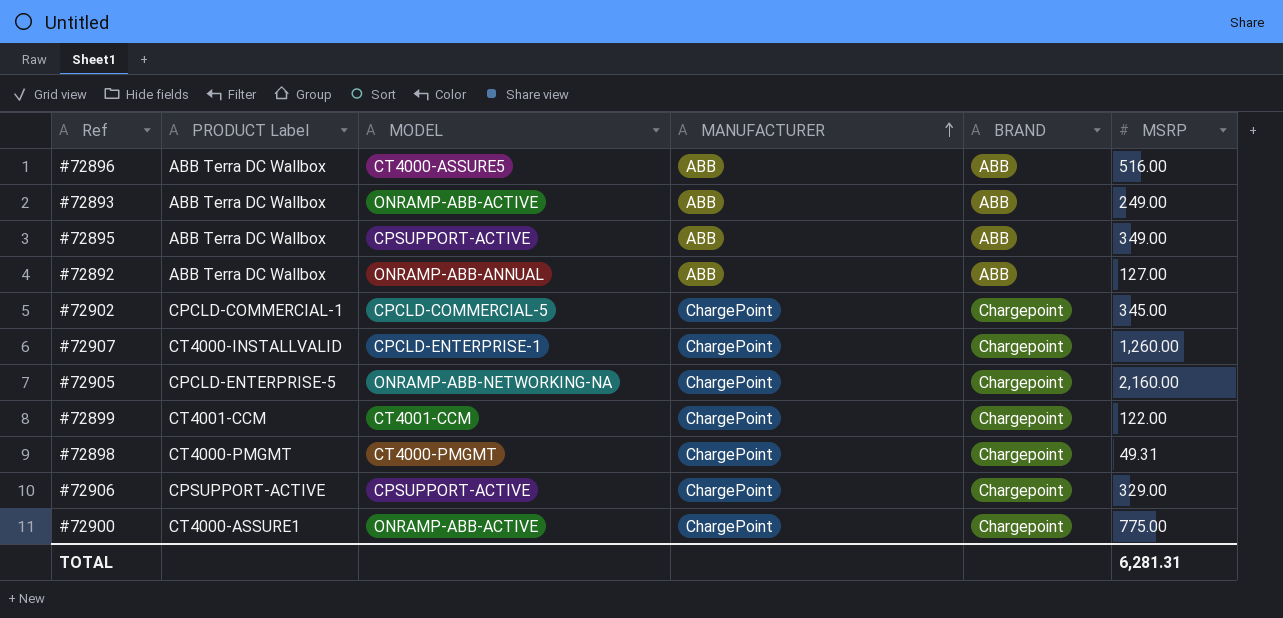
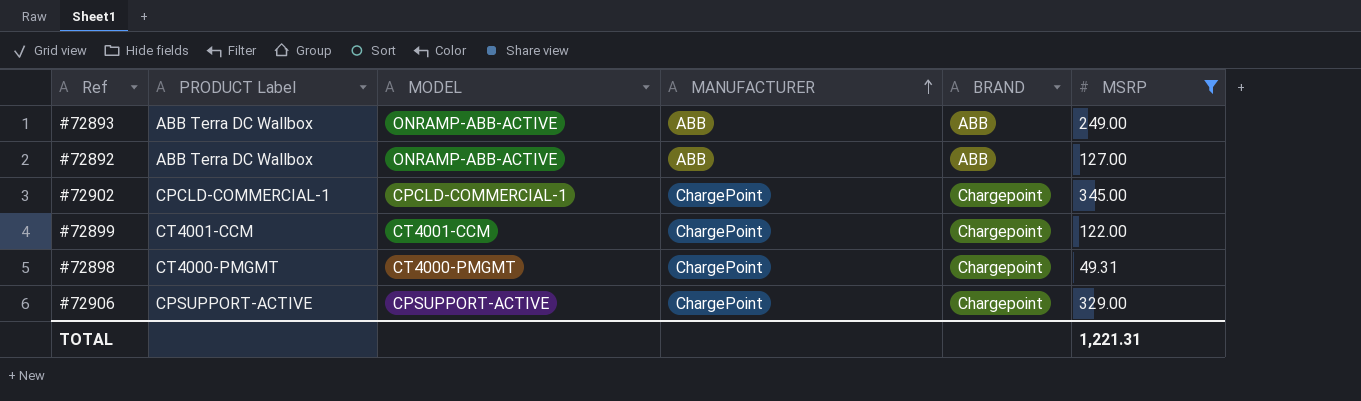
filter: none -> MSRP <= 345.00
#72892 | MODEL: ONRAMP-ABB-ANNUAL -> ONRAMP-ABB-ACTIVE
#72902 | MODEL: CPCLD-COMMERCIAL-5 -> CPCLD-COMMERCIAL-1
TOTAL | MSRP: 6,281.31 -> 1,221.31

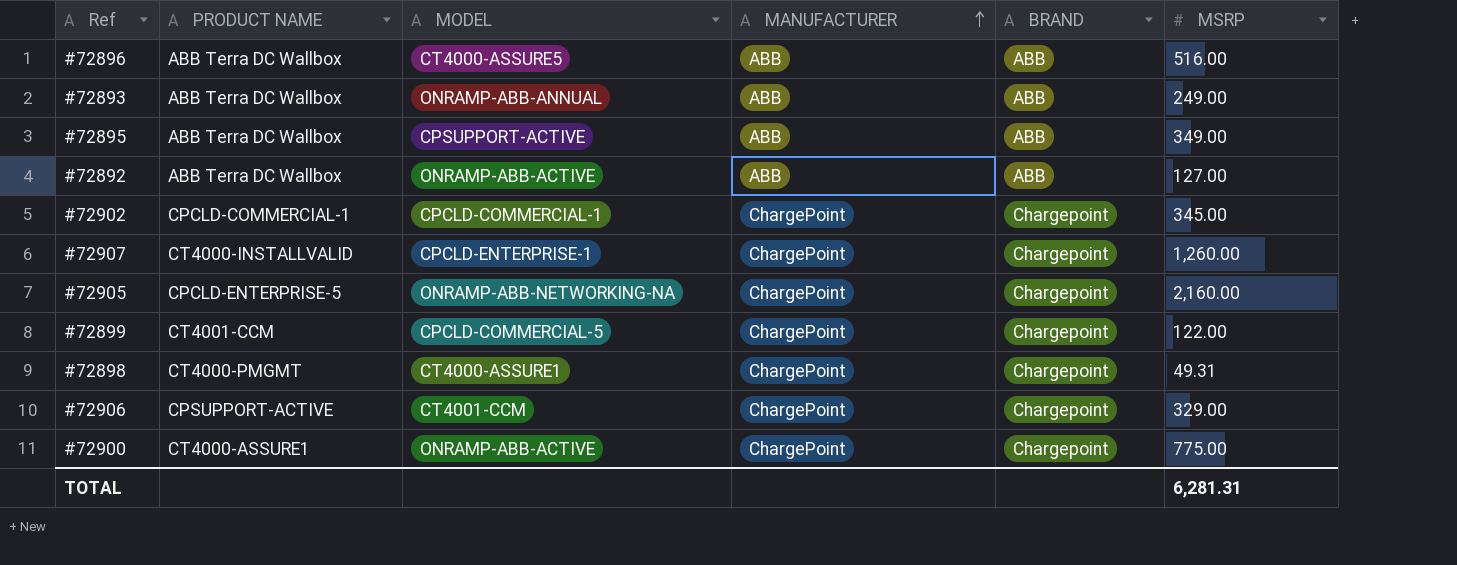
filter: MSRP <= 345.00 -> none
column name: PRODUCT Label -> PRODUCT NAME
#72893 | MODEL: ONRAMP-ABB-ACTIVE -> ONRAMP-ABB-ANNUAL
#72899 | MODEL: CT4001-CCM -> CPCLD-COMMERCIAL-5
#72898 | MODEL: CT4000-PMGMT -> CT4000-ASSURE1
#72906 | MODEL: CPSUPPORT-ACTIVE -> CT4001-CCM
TOTAL | MSRP: 1,221.31 -> 6,281.31

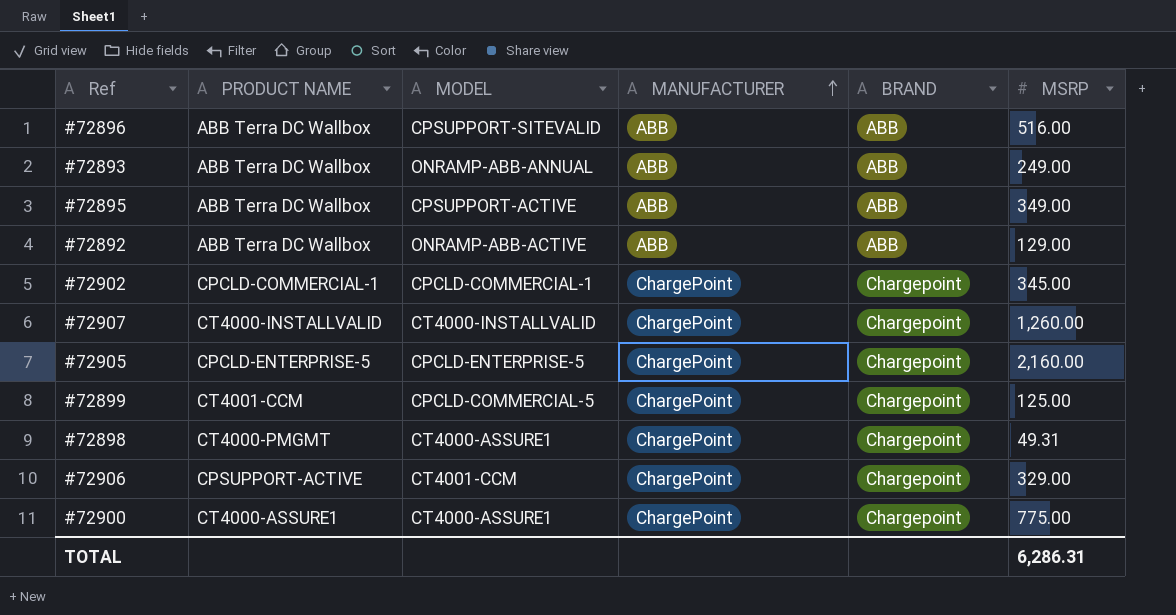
#72896 | MODEL: CT4000-ASSURE5 -> CPSUPPORT-SITEVALID
#72892 | MSRP: 127.00 -> 129.00
#72907 | MODEL: CPCLD-ENTERPRISE-1 -> CT4000-INSTALLVALID
#72905 | MODEL: ONRAMP-ABB-NETWORKING-NA -> CPCLD-ENTERPRISE-5
#72899 | MSRP: 122.00 -> 125.00
#72900 | MODEL: ONRAMP-ABB-ACTIVE -> CT4000-ASSURE1
TOTAL | MSRP: 6,281.31 -> 6,286.31

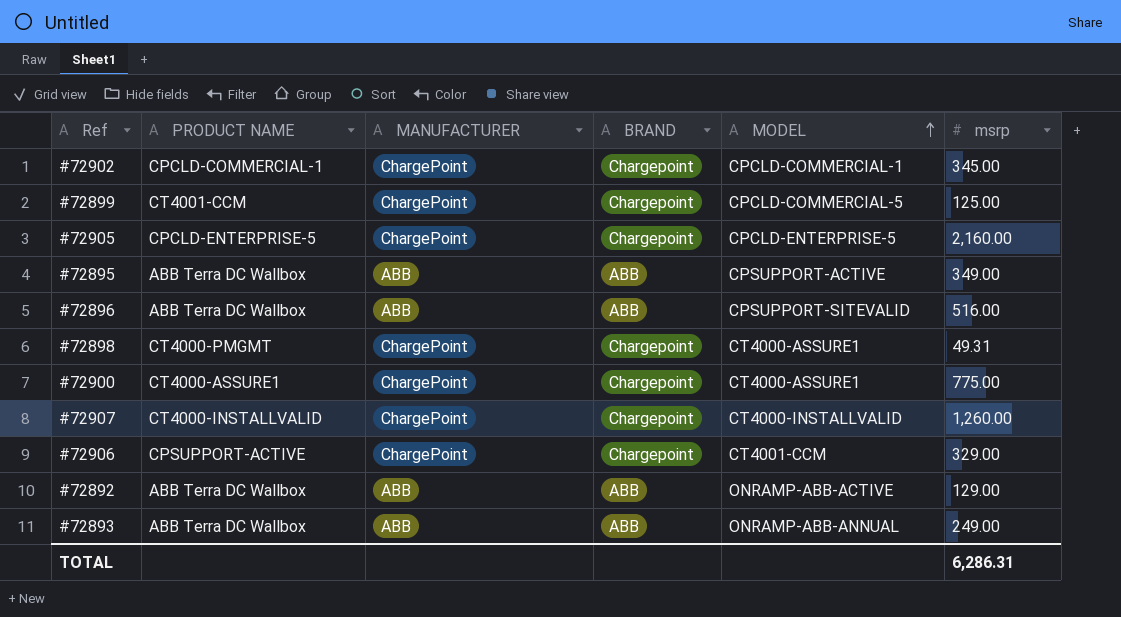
row order: MANUFACTURER ascending -> MODEL ascending
column MODEL | position: 3 -> 5
column name: MSRP -> msrp

